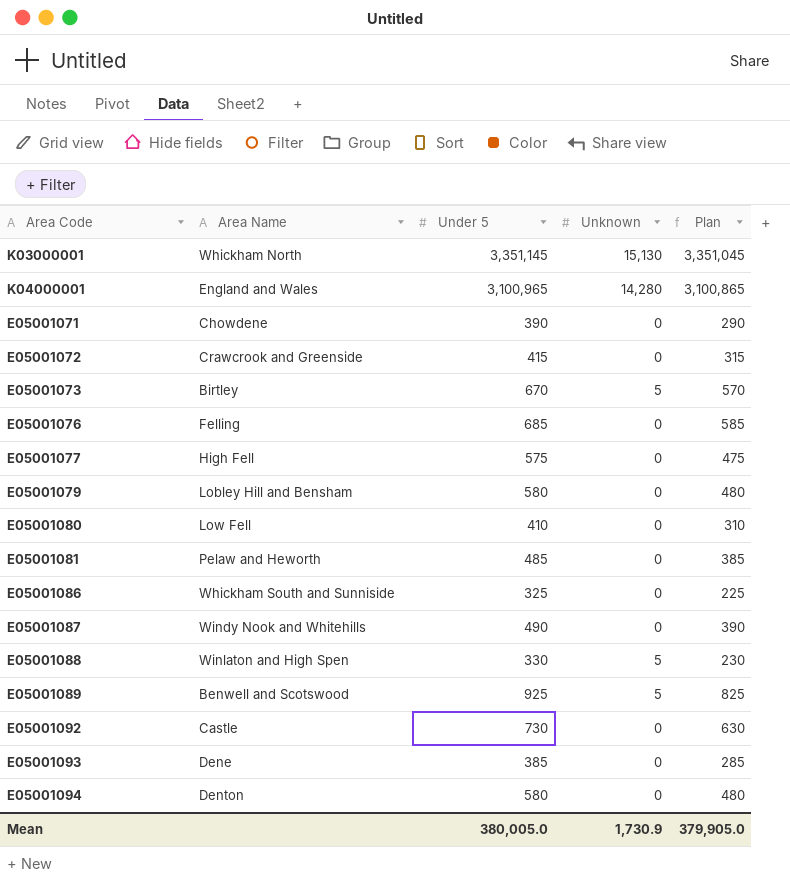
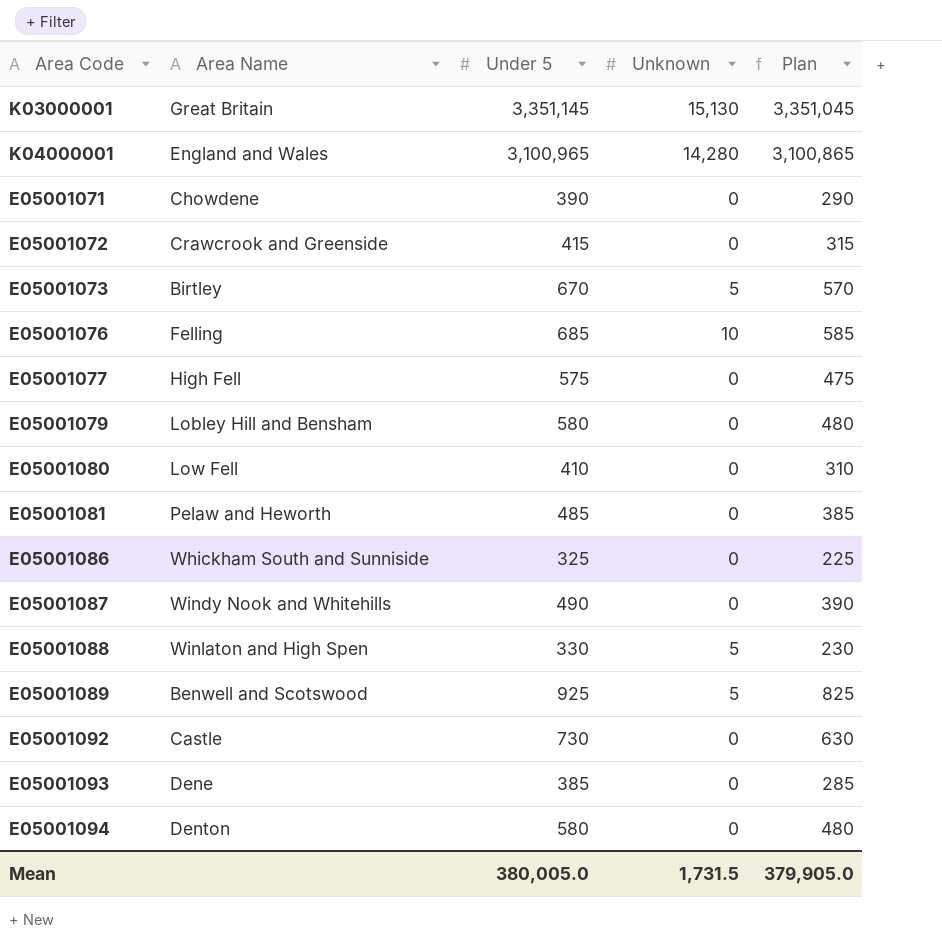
K03000001 | Area Name: Whickham North -> Great Britain
E05001076 | Unknown: 0 -> 10
Mean | Unknown: 1,730.9 -> 1,731.5

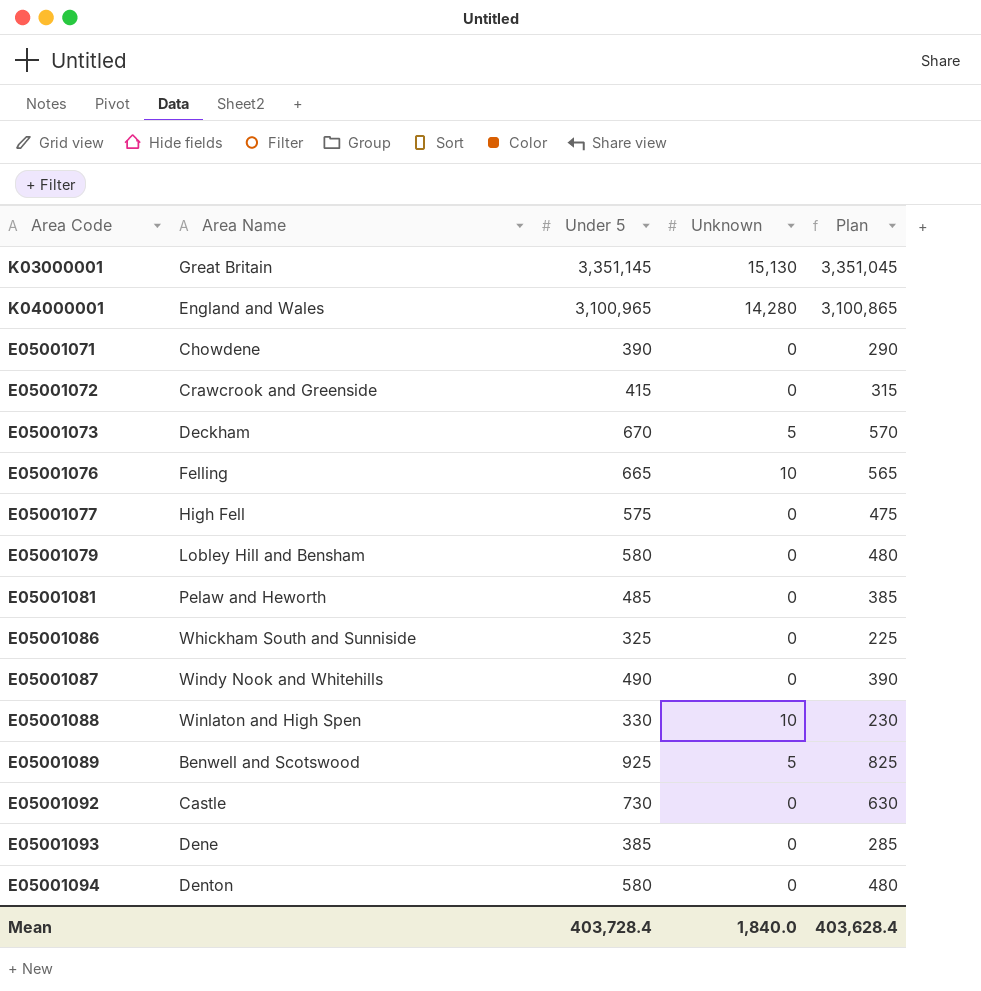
row E05001080: Low Fell | 410 | 0 | 310 -> none
E05001073 | Area Name: Birtley -> Deckham
E05001076 | Under 5: 685 -> 665
E05001076 | Plan: 585 -> 565
E05001088 | Unknown: 5 -> 10
Mean | Under 5: 380,005.0 -> 403,728.4
Mean | Unknown: 1,731.5 -> 1,840.0
Mean | Plan: 379,905.0 -> 403,628.4

